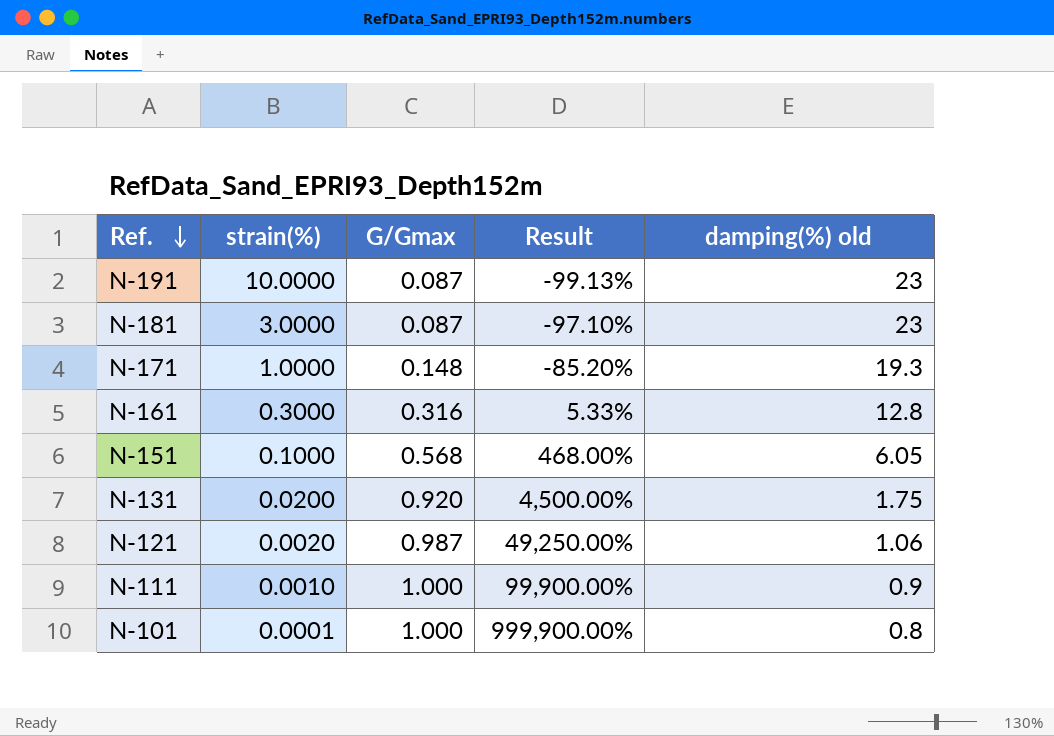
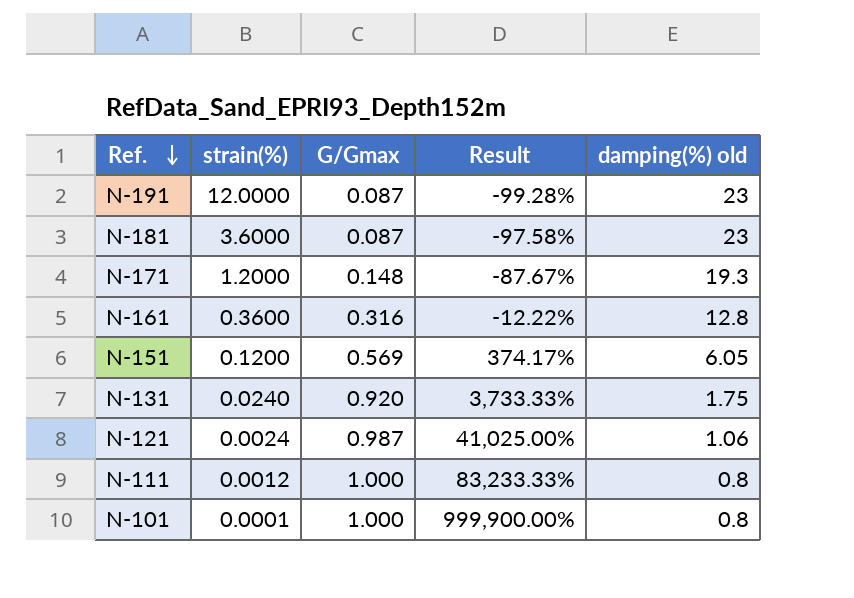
N-191 | strain(%): 10.0000 -> 12.0000
N-191 | Result: -99.13% -> -99.28%
N-181 | strain(%): 3.0000 -> 3.6000
N-181 | Result: -97.10% -> -97.58%
N-171 | strain(%): 1.0000 -> 1.2000
N-171 | Result: -85.20% -> -87.67%
N-161 | strain(%): 0.3000 -> 0.3600
N-161 | Result: 5.33% -> -12.22%
N-151 | strain(%): 0.1000 -> 0.1200
N-151 | G/Gmax: 0.568 -> 0.569
N-151 | Result: 468.00% -> 374.17%
N-131 | strain(%): 0.0200 -> 0.0240
N-131 | Result: 4,500.00% -> 3,733.33%
N-121 | strain(%): 0.0020 -> 0.0024
N-121 | Result: 49,250.00% -> 41,025.00%
N-111 | strain(%): 0.0010 -> 0.0012
N-111 | Result: 99,900.00% -> 83,233.33%
N-111 | damping(%) old: 0.9 -> 0.8

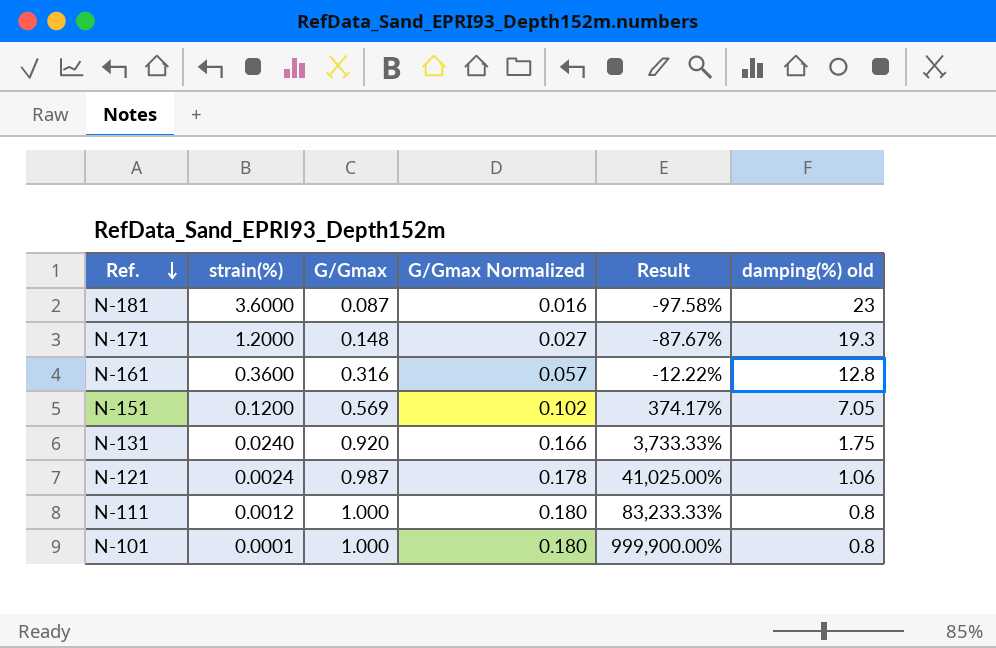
column G/Gmax Normalized | formula: none -> [G/Gmax] * 0.18
row N-191: 12.0000 | 0.087 | -99.28% | 23 -> none
N-151 | damping(%) old: 6.05 -> 7.05

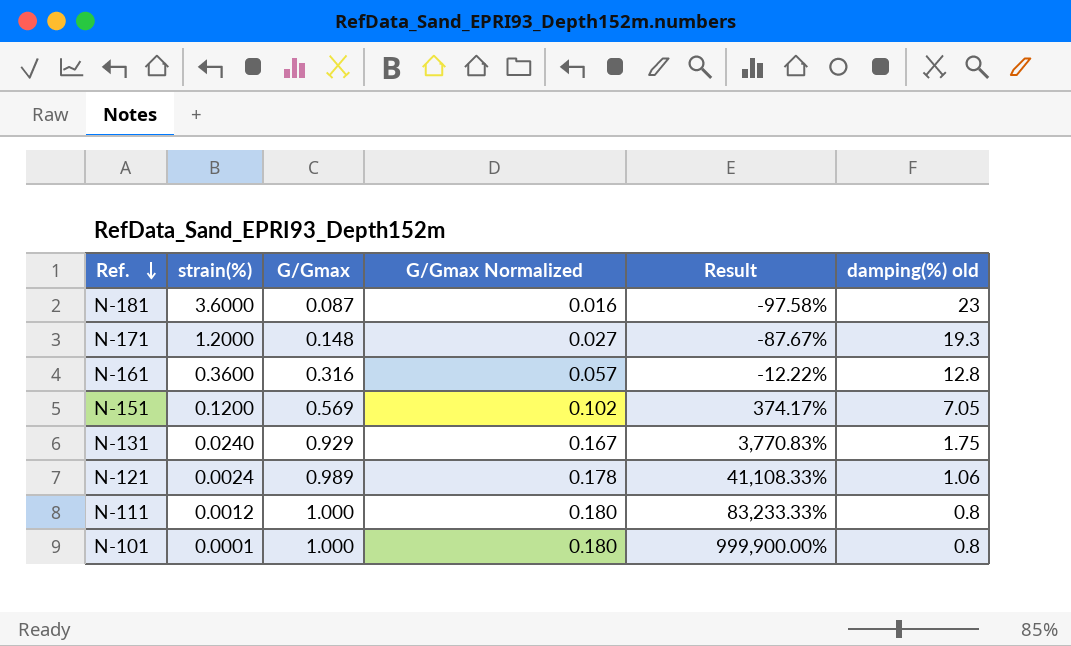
N-131 | G/Gmax: 0.920 -> 0.929
N-131 | G/Gmax Normalized: 0.166 -> 0.167
N-131 | Result: 3,733.33% -> 3,770.83%
N-121 | G/Gmax: 0.987 -> 0.989
N-121 | Result: 41,025.00% -> 41,108.33%

